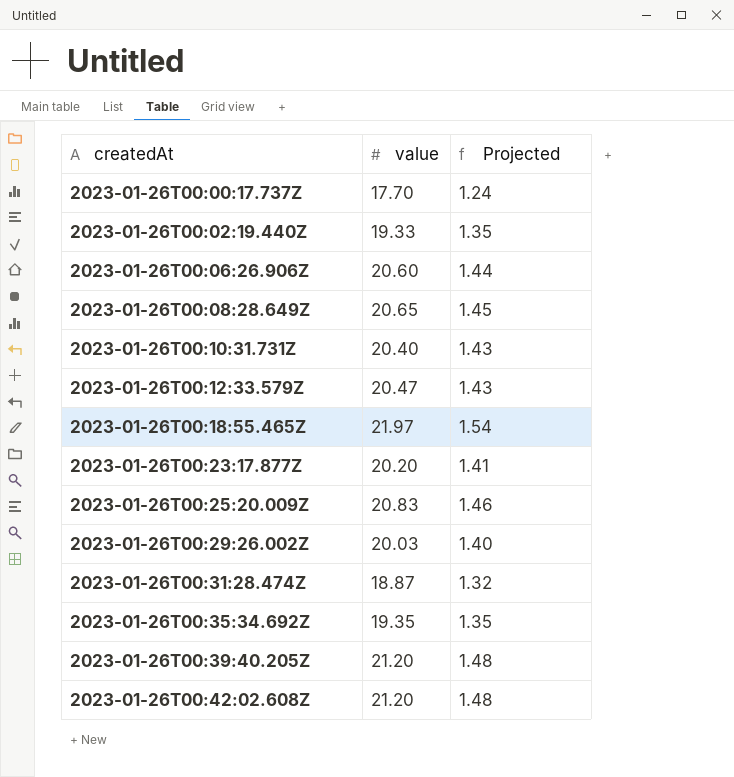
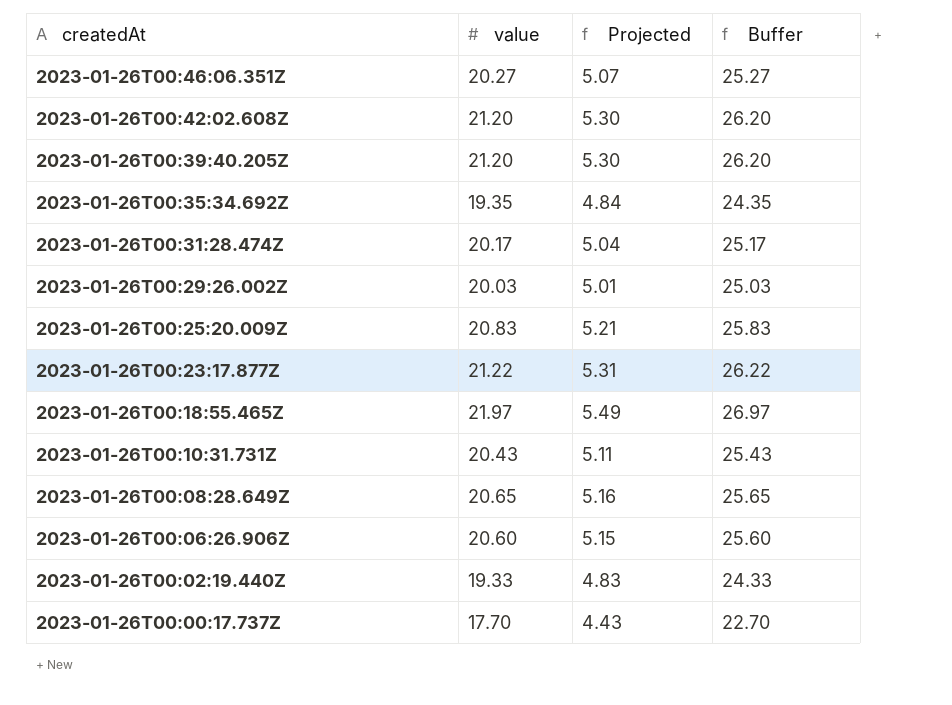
row order: createdAt ascending -> createdAt descending
column Projected | formula: [value] * 0.07 -> [value] * 0.25
column Buffer | formula: none -> [value] + 5
row 2023-01-26T00:12:33.579Z: 20.47 | 1.43 -> none
row 2023-01-26T00:46:06.351Z: none -> 20.27 | 5.07 | 25.27
2023-01-26T00:31:28.474Z | value: 18.87 -> 20.17
2023-01-26T00:23:17.877Z | value: 20.20 -> 21.22
2023-01-26T00:10:31.731Z | value: 20.40 -> 20.43

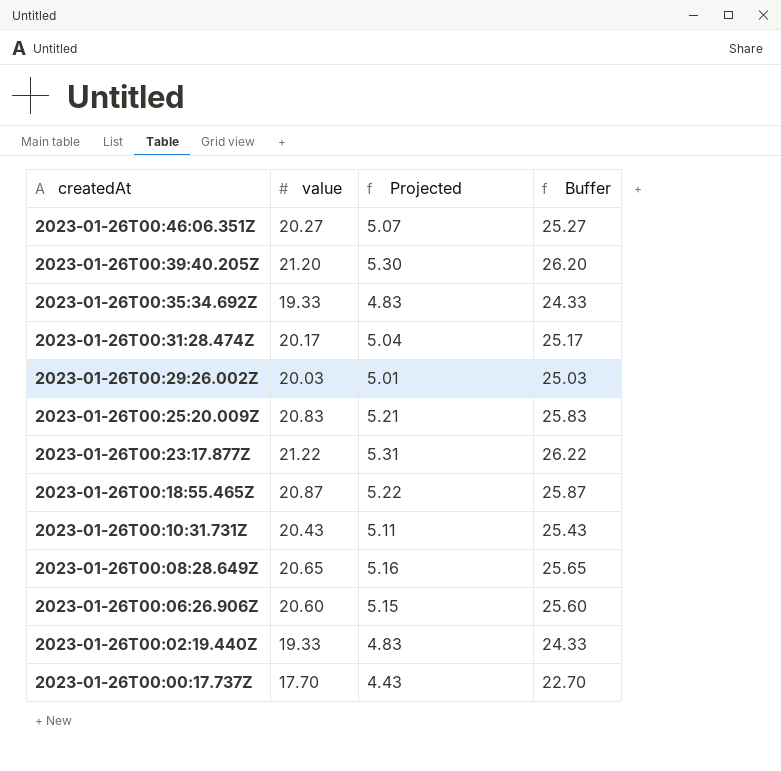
row 2023-01-26T00:42:02.608Z: 21.20 | 5.30 | 26.20 -> none
2023-01-26T00:35:34.692Z | value: 19.35 -> 19.33
2023-01-26T00:35:34.692Z | Projected: 4.84 -> 4.83
2023-01-26T00:35:34.692Z | Buffer: 24.35 -> 24.33
2023-01-26T00:18:55.465Z | value: 21.97 -> 20.87
2023-01-26T00:18:55.465Z | Projected: 5.49 -> 5.22
2023-01-26T00:18:55.465Z | Buffer: 26.97 -> 25.87

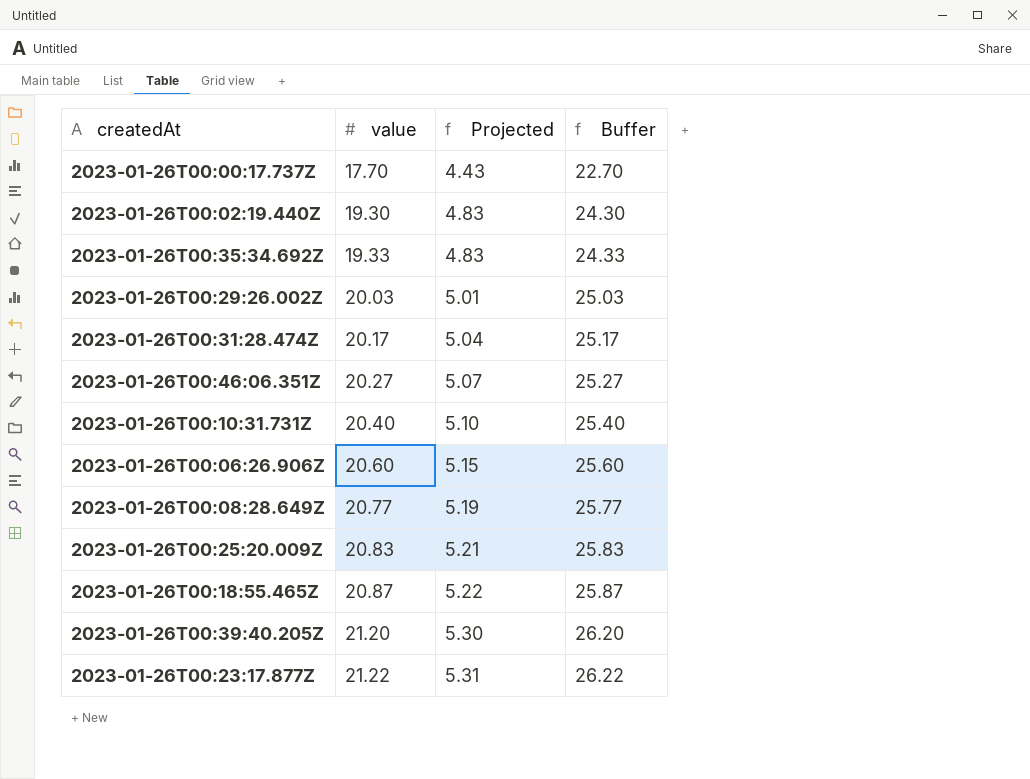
row order: createdAt descending -> value ascending
2023-01-26T00:02:19.440Z | value: 19.33 -> 19.30
2023-01-26T00:02:19.440Z | Buffer: 24.33 -> 24.30
2023-01-26T00:10:31.731Z | value: 20.43 -> 20.40
2023-01-26T00:10:31.731Z | Projected: 5.11 -> 5.10
2023-01-26T00:10:31.731Z | Buffer: 25.43 -> 25.40
2023-01-26T00:08:28.649Z | value: 20.65 -> 20.77
2023-01-26T00:08:28.649Z | Projected: 5.16 -> 5.19
2023-01-26T00:08:28.649Z | Buffer: 25.65 -> 25.77

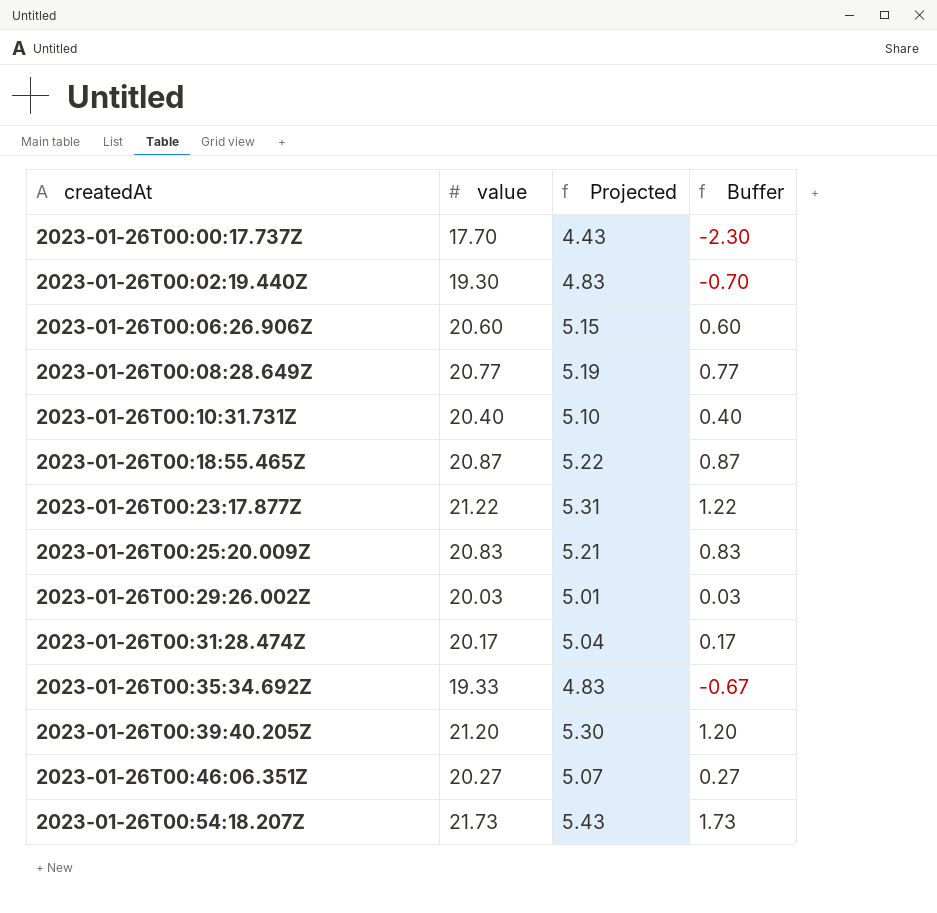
row order: value ascending -> createdAt ascending
column Buffer | formula: [value] + 5 -> [value] - 20
row 2023-01-26T00:54:18.207Z: none -> 21.73 | 5.43 | 1.73

